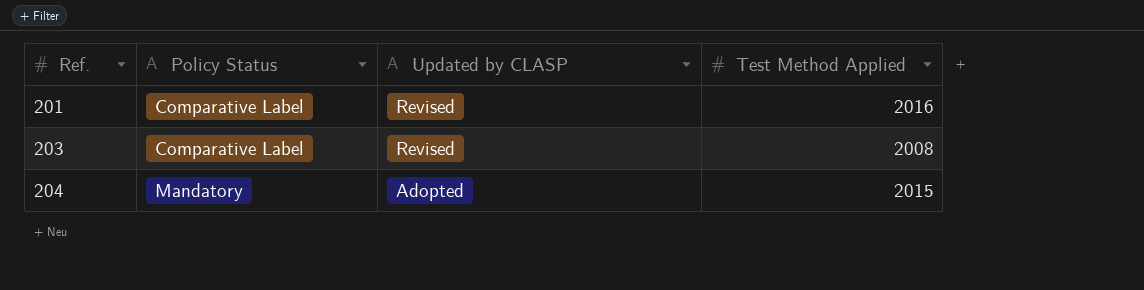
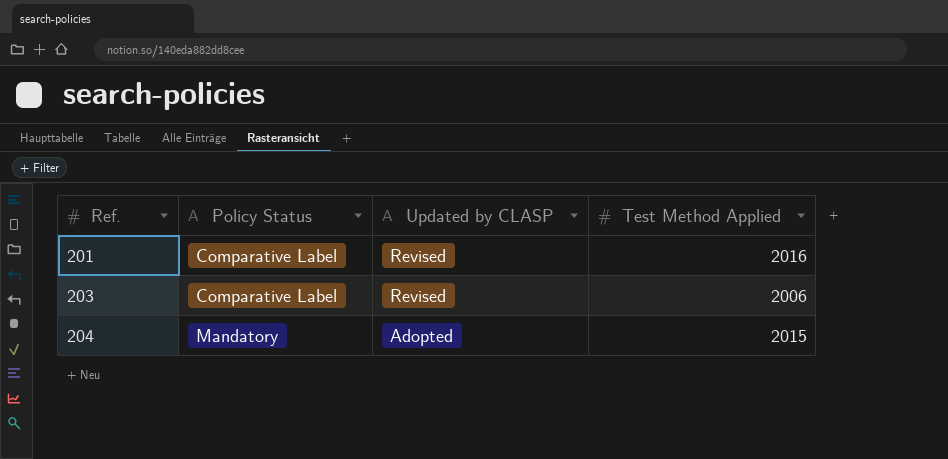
203 | Test Method Applied: 2008 -> 2006

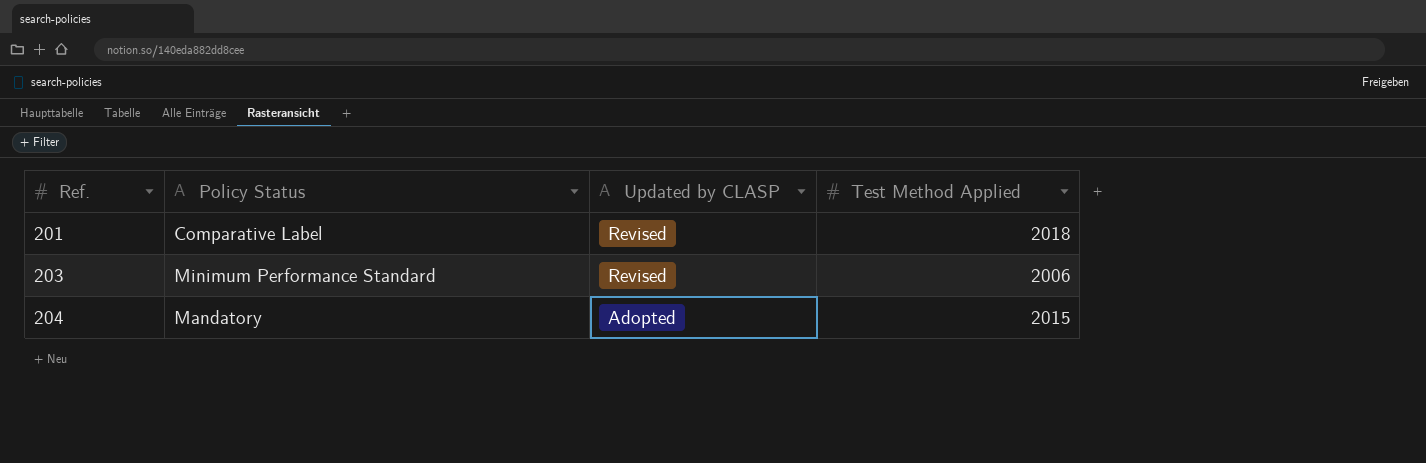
201 | Test Method Applied: 2016 -> 2018
203 | Policy Status: Comparative Label -> Minimum Performance Standard

